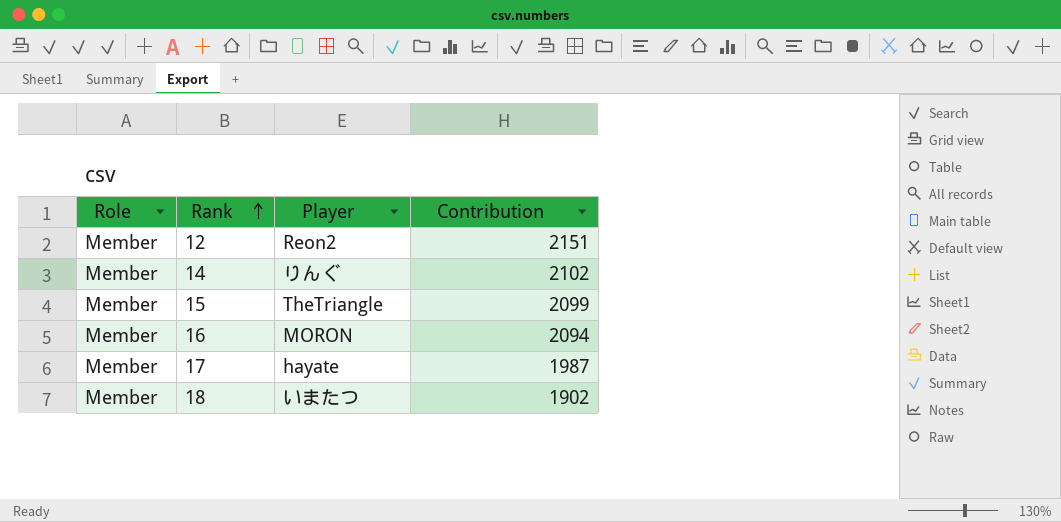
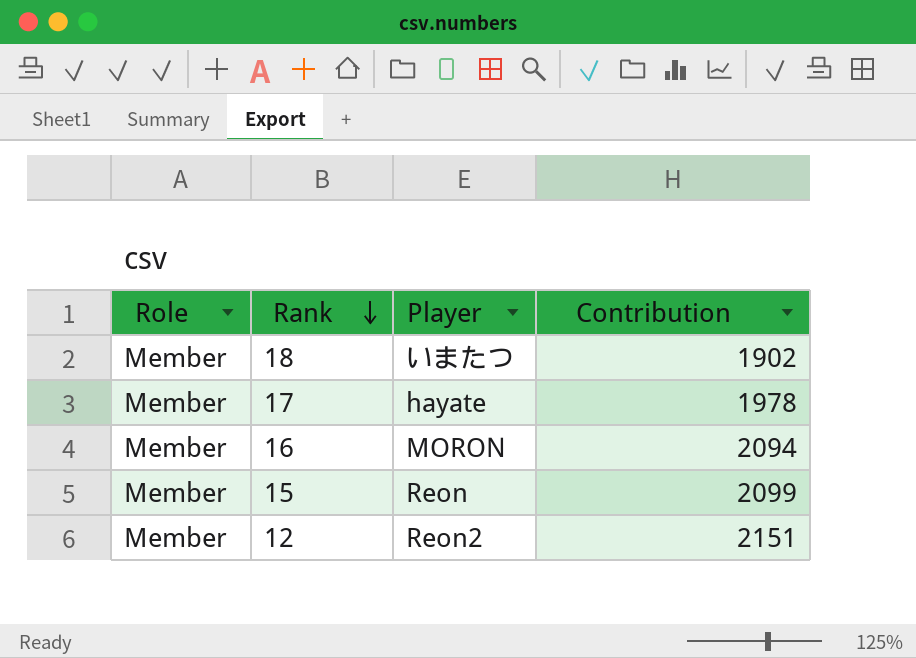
row order: Rank ascending -> Rank descending
row 14: Member | りんぐ | 2102 -> none
17 | Contribution: 1987 -> 1978
15 | Player: TheTriangle -> Reon

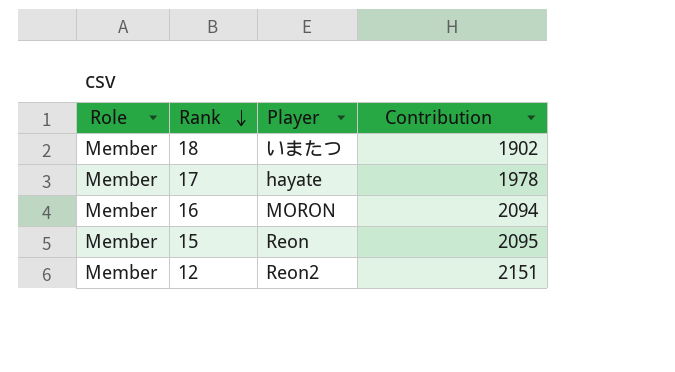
15 | Contribution: 2099 -> 2095

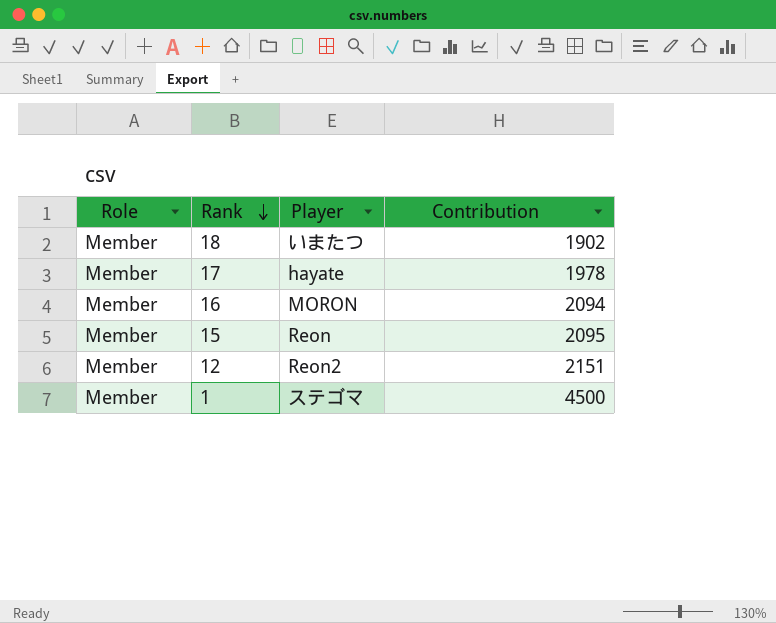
row 1: none -> Member | ステゴマ | 4500

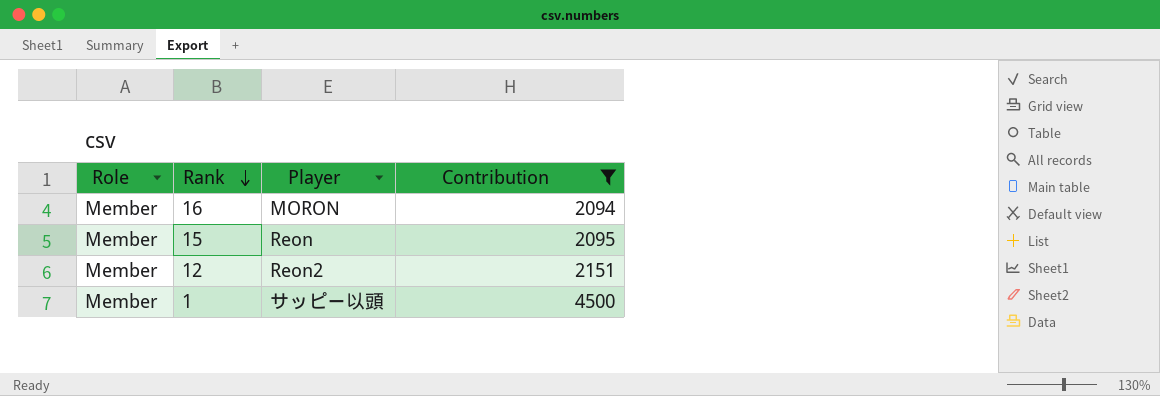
filter: none -> Contribution >= 2094
1 | Player: ステゴマ -> サッピー以頭

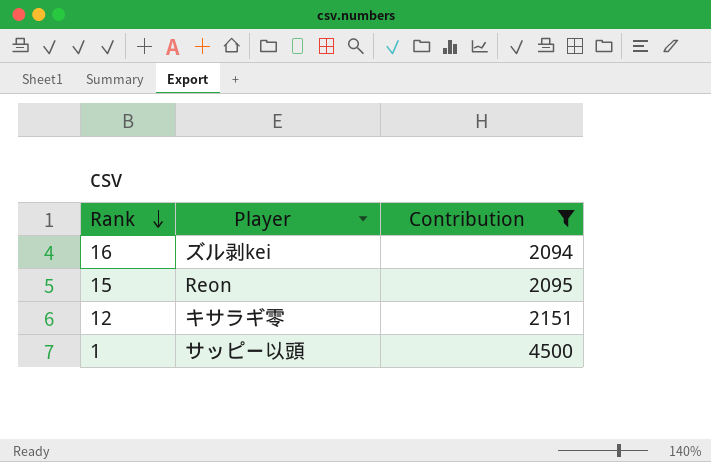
column Role | position: 1 -> none
16 | Player: MORON -> ズル剥kei
12 | Player: Reon2 -> キサラギ零

